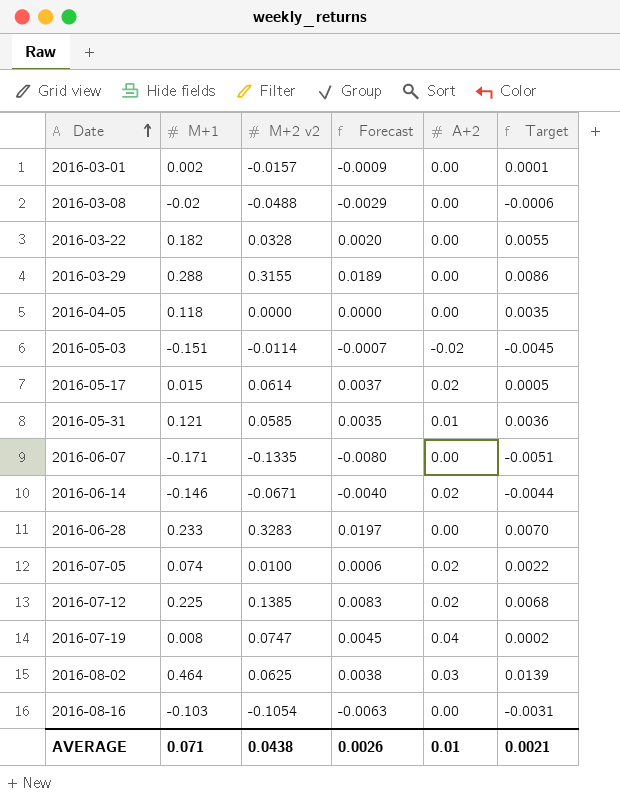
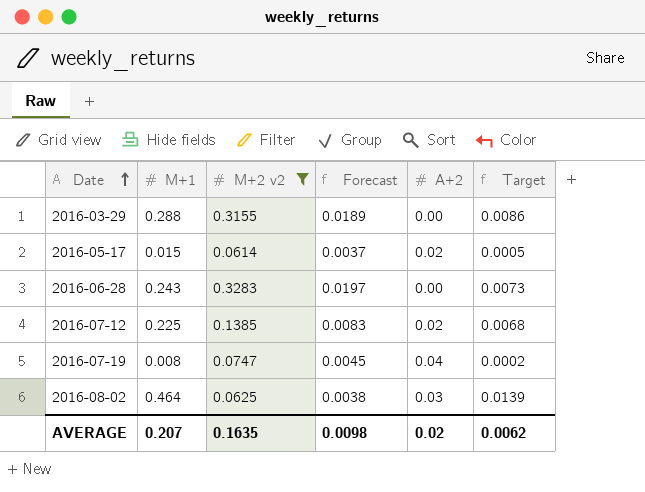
filter: none -> M+2 v2 >= 0.0614
2016-06-28 | M+1: 0.233 -> 0.243
2016-06-28 | Target: 0.0070 -> 0.0073
AVERAGE | M+1: 0.071 -> 0.207
AVERAGE | M+2 v2: 0.0438 -> 0.1635
AVERAGE | Forecast: 0.0026 -> 0.0098
AVERAGE | A+2: 0.01 -> 0.02
AVERAGE | Target: 0.0021 -> 0.0062

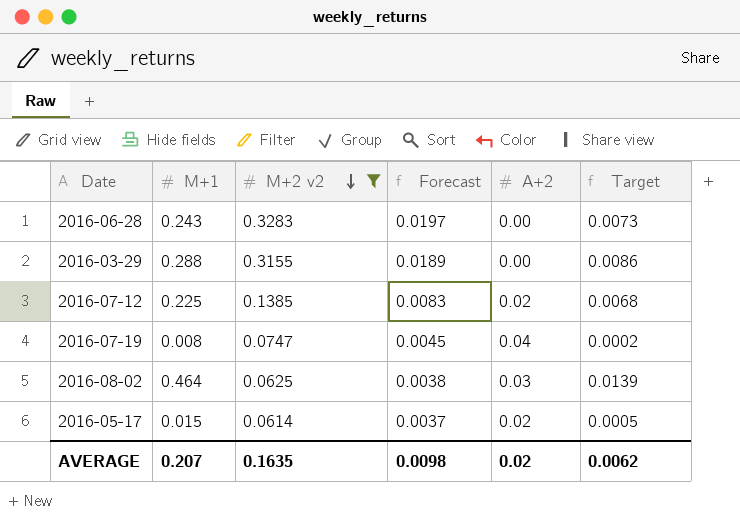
row order: Date ascending -> M+2 v2 descending

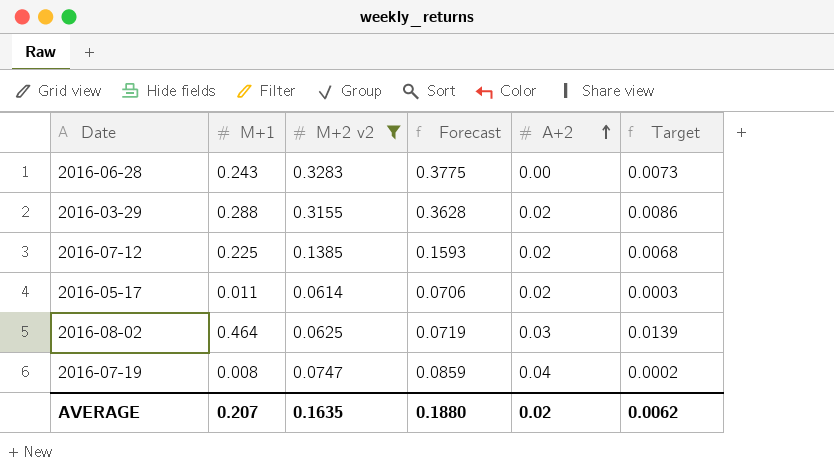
row order: M+2 v2 descending -> A+2 ascending
column Forecast | formula: [M+2 v2] * 0.06 -> [M+2 v2] * 1.15
2016-03-29 | A+2: 0.00 -> 0.02
2016-05-17 | M+1: 0.015 -> 0.011
2016-05-17 | Target: 0.0005 -> 0.0003
AVERAGE | Forecast: 0.0098 -> 0.1880

